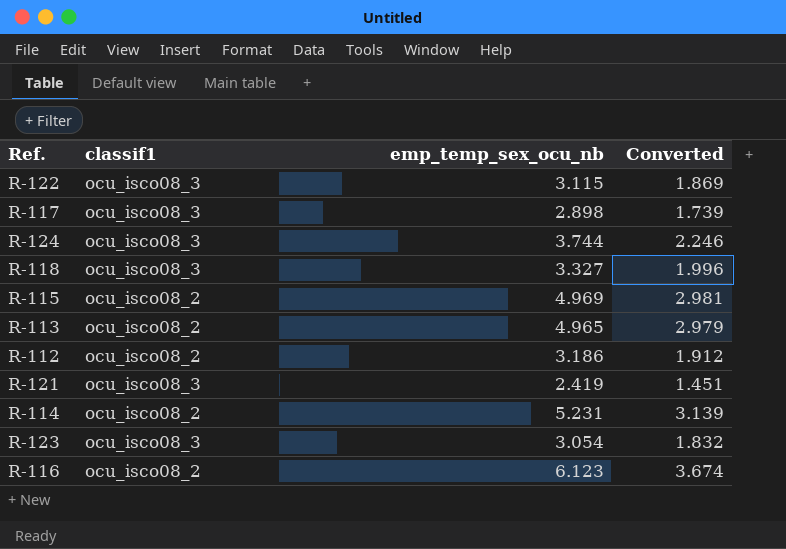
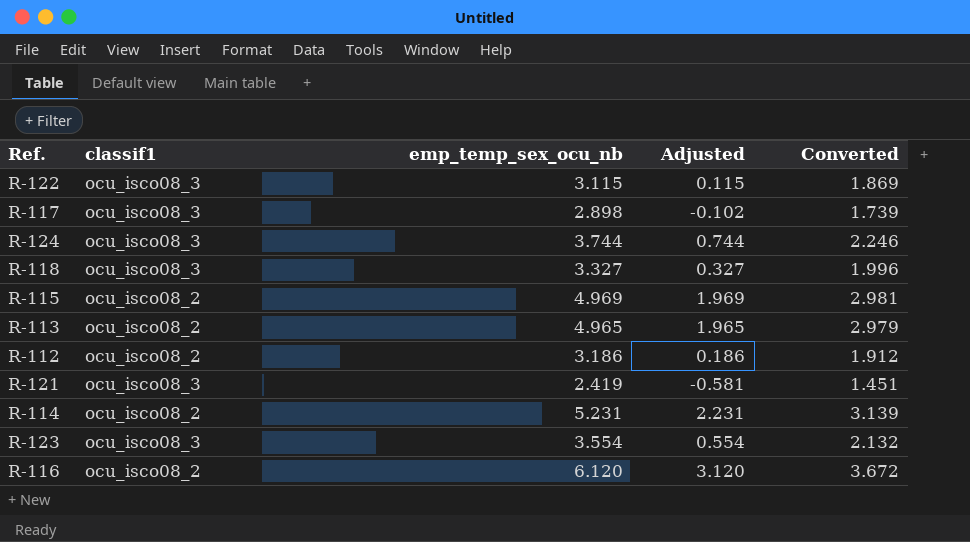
column Adjusted | formula: none -> [emp_temp_sex_ocu_nb] - 3
R-123 | emp_temp_sex_ocu_nb: 3.054 -> 3.554
R-123 | Converted: 1.832 -> 2.132
R-116 | emp_temp_sex_ocu_nb: 6.123 -> 6.120
R-116 | Converted: 3.674 -> 3.672

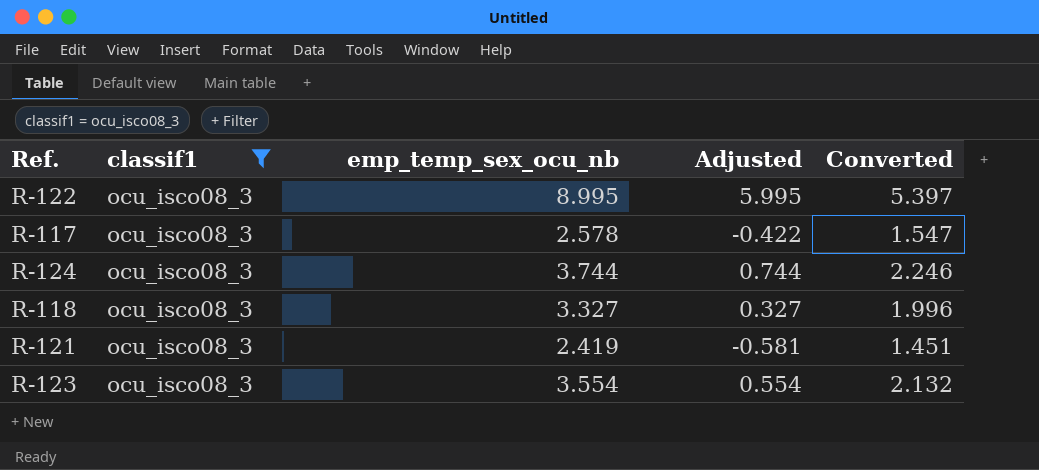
filter: none -> classif1 = ocu_isco08_3
R-122 | emp_temp_sex_ocu_nb: 3.115 -> 8.995
R-122 | Adjusted: 0.115 -> 5.995
R-122 | Converted: 1.869 -> 5.397
R-117 | emp_temp_sex_ocu_nb: 2.898 -> 2.578
R-117 | Adjusted: -0.102 -> -0.422
R-117 | Converted: 1.739 -> 1.547

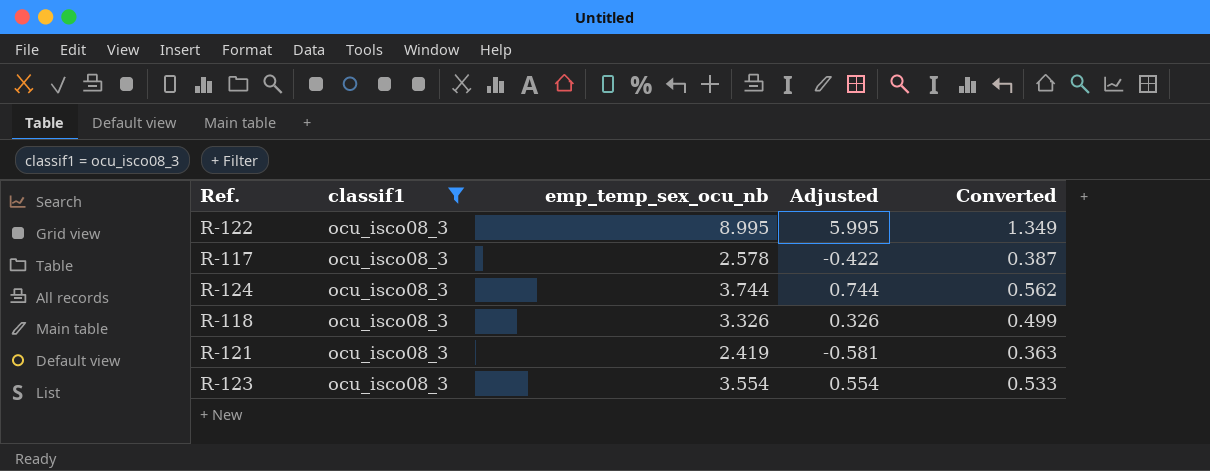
column Converted | formula: [emp_temp_sex_ocu_nb] * 0.6 -> [emp_temp_sex_ocu_nb] * 0.15
R-118 | emp_temp_sex_ocu_nb: 3.327 -> 3.326
R-118 | Adjusted: 0.327 -> 0.326

